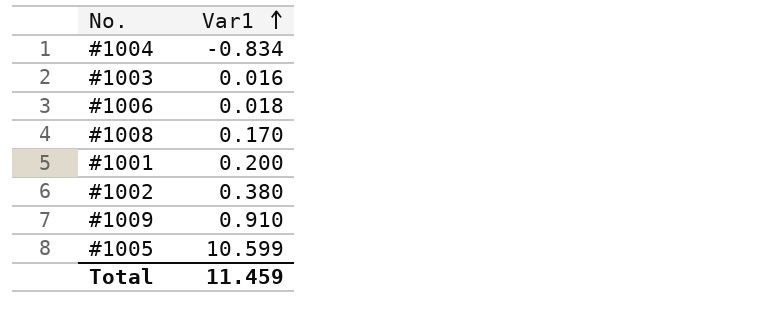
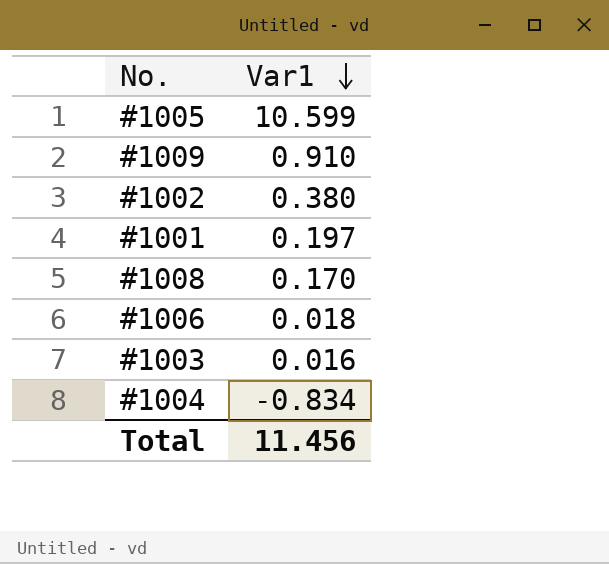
row order: Var1 ascending -> Var1 descending
#1001 | Var1: 0.200 -> 0.197
Total | Var1: 11.459 -> 11.456

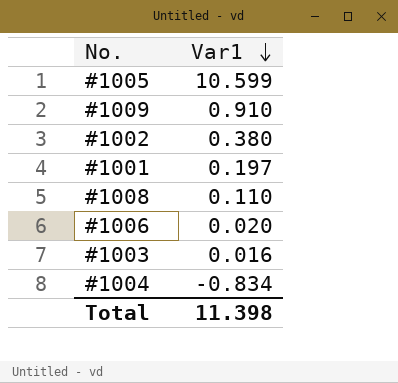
#1008 | Var1: 0.170 -> 0.110
#1006 | Var1: 0.018 -> 0.020
Total | Var1: 11.456 -> 11.398

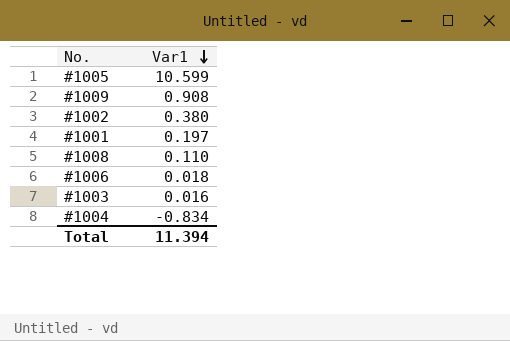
#1009 | Var1: 0.910 -> 0.908
#1006 | Var1: 0.020 -> 0.018
Total | Var1: 11.398 -> 11.394

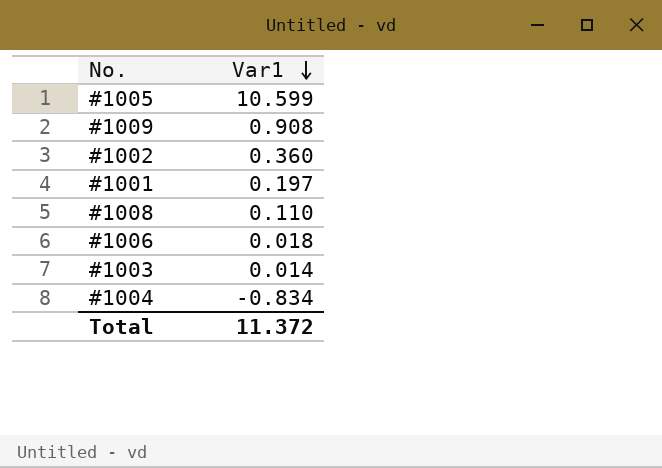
#1002 | Var1: 0.380 -> 0.360
#1003 | Var1: 0.016 -> 0.014
Total | Var1: 11.394 -> 11.372

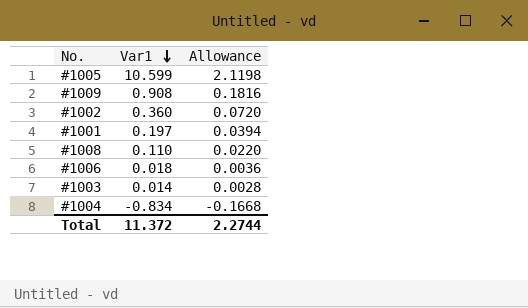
column Allowance | formula: none -> [Var1] * 0.2

